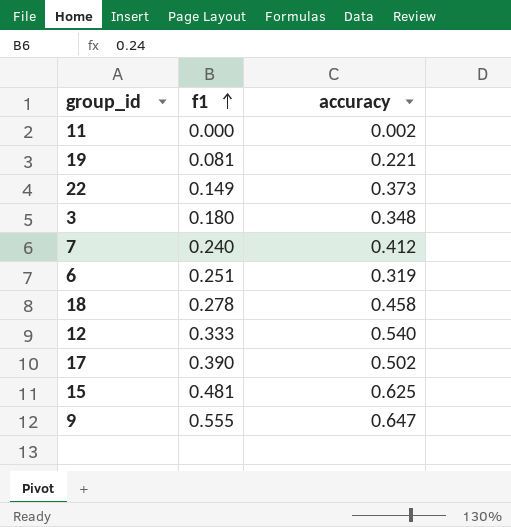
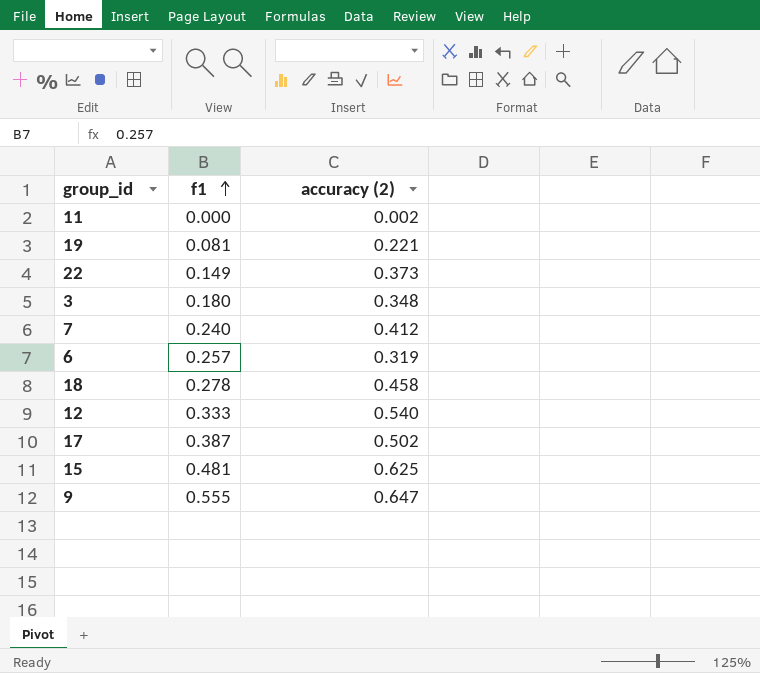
column name: accuracy -> accuracy (2)
6 | f1: 0.251 -> 0.257
17 | f1: 0.390 -> 0.387

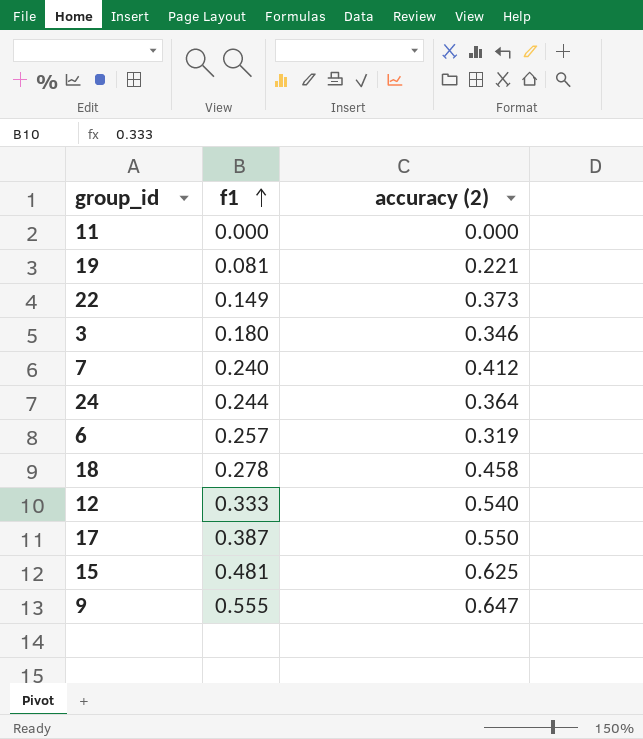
11 | accuracy (2): 0.002 -> 0.000
3 | accuracy (2): 0.348 -> 0.346
row 24: none -> 0.244 | 0.364
17 | accuracy (2): 0.502 -> 0.550

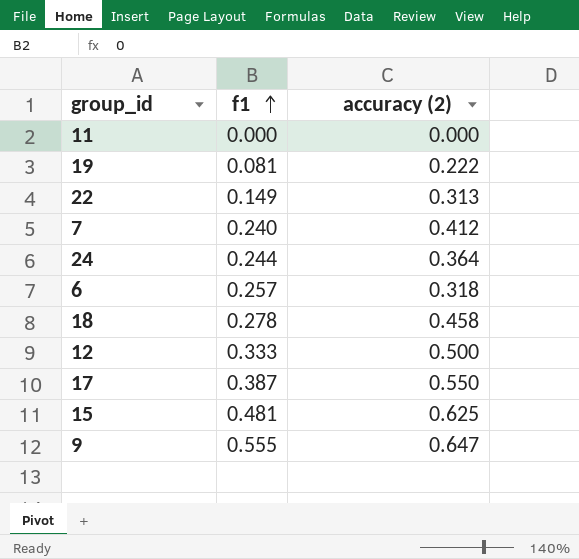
row 3: 0.180 | 0.346 -> none
19 | accuracy (2): 0.221 -> 0.222
22 | accuracy (2): 0.373 -> 0.313
6 | accuracy (2): 0.319 -> 0.318
12 | accuracy (2): 0.540 -> 0.500

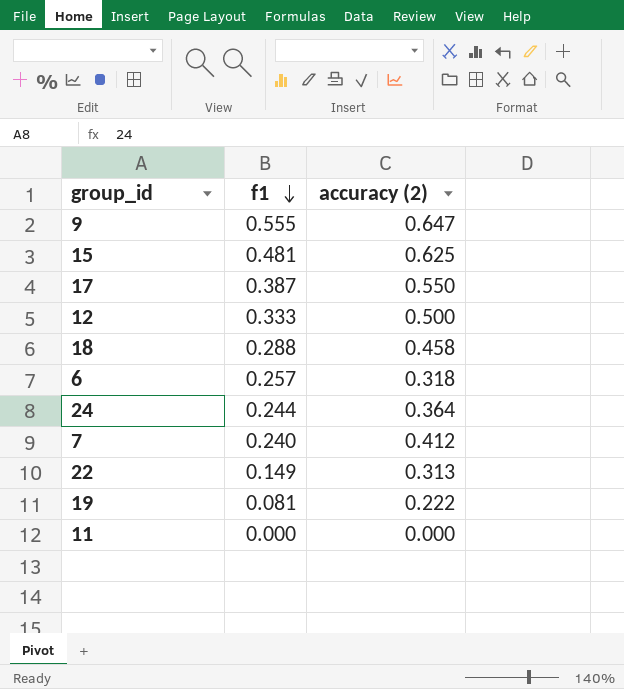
row order: f1 ascending -> f1 descending
18 | f1: 0.278 -> 0.288

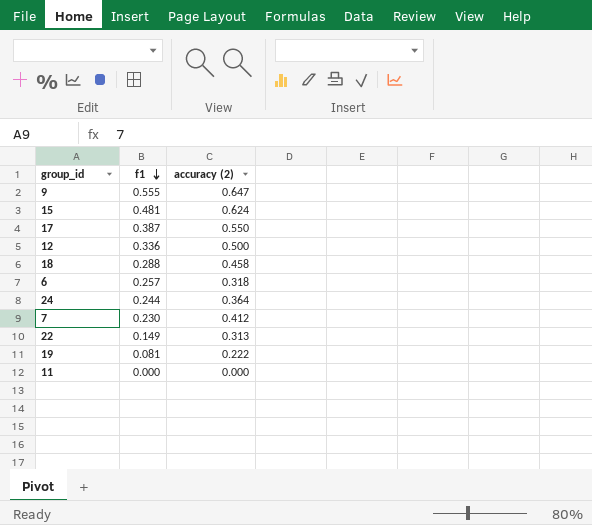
15 | accuracy (2): 0.625 -> 0.624
12 | f1: 0.333 -> 0.336
7 | f1: 0.240 -> 0.230

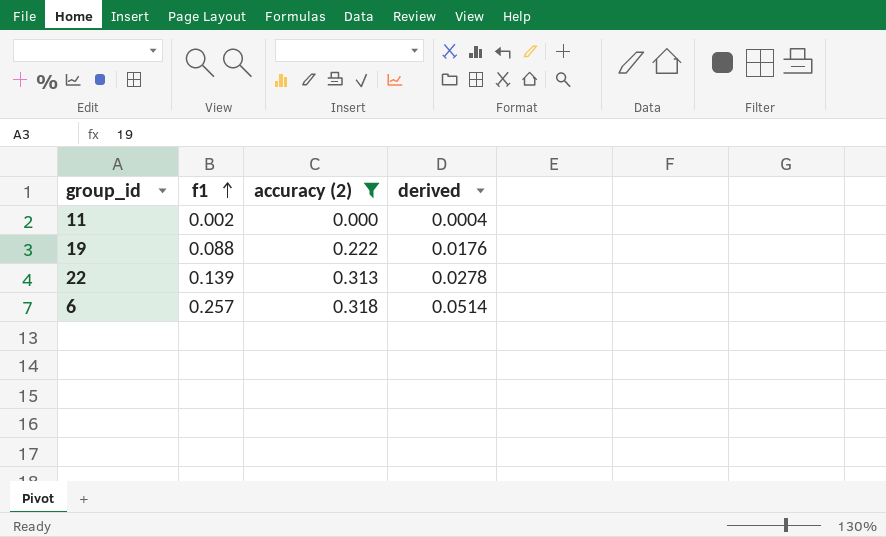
filter: none -> accuracy (2) <= 0.318
row order: f1 descending -> f1 ascending
column derived | formula: none -> [f1] * 0.2
11 | f1: 0.000 -> 0.002
19 | f1: 0.081 -> 0.088
22 | f1: 0.149 -> 0.139

